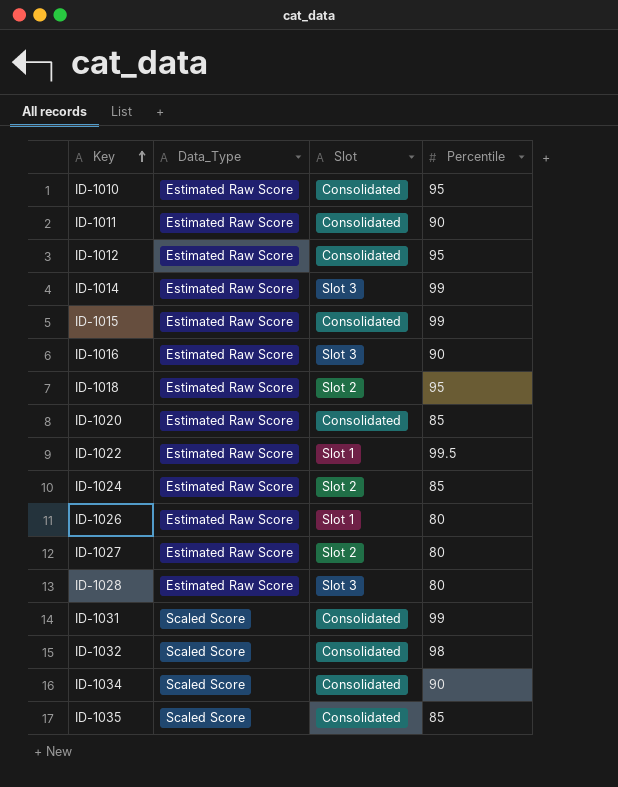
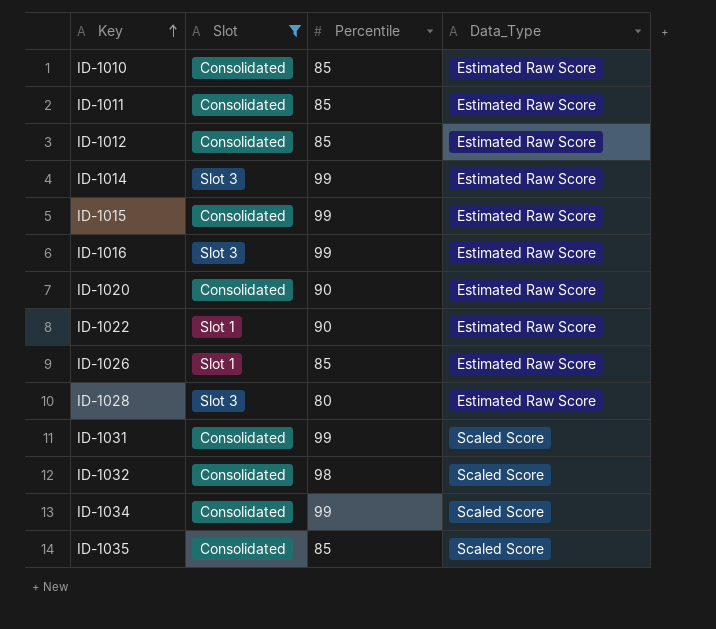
filter: none -> Slot != Slot 2
column Data_Type | position: 2 -> 4
ID-1010 | Percentile: 95 -> 85
ID-1011 | Percentile: 90 -> 85
ID-1012 | Percentile: 95 -> 85
ID-1016 | Percentile: 90 -> 99
ID-1020 | Percentile: 85 -> 90
ID-1022 | Percentile: 99.5 -> 90
ID-1026 | Percentile: 80 -> 85
ID-1034 | Percentile: 90 -> 99

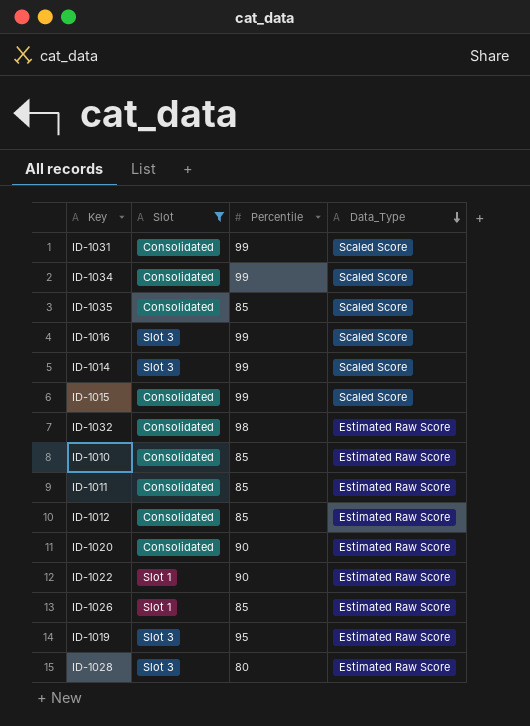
row order: Key ascending -> Data_Type descending
ID-1016 | Data_Type: Estimated Raw Score -> Scaled Score
ID-1014 | Data_Type: Estimated Raw Score -> Scaled Score
ID-1015 | Data_Type: Estimated Raw Score -> Scaled Score
ID-1032 | Data_Type: Scaled Score -> Estimated Raw Score
row ID-1019: none -> Slot 3 | 95 | Estimated Raw Score

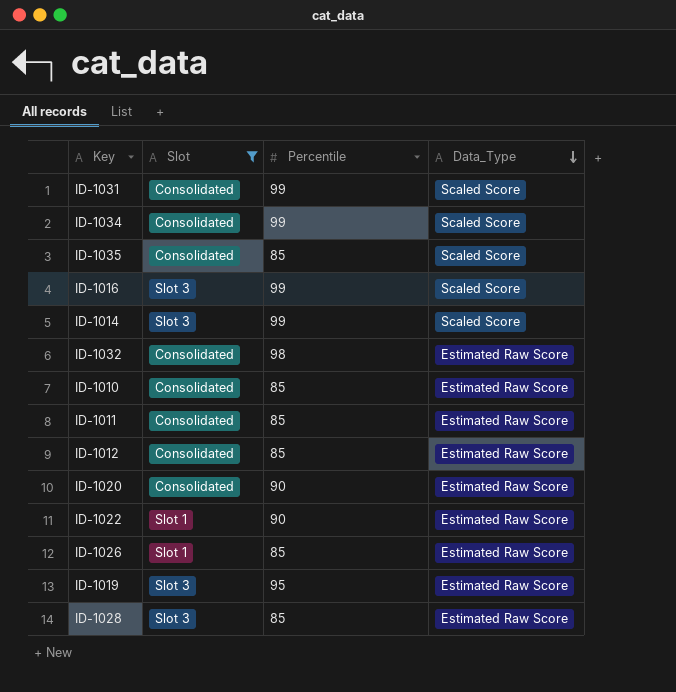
row ID-1015: Consolidated | 99 | Scaled Score -> none
ID-1028 | Percentile: 80 -> 85

